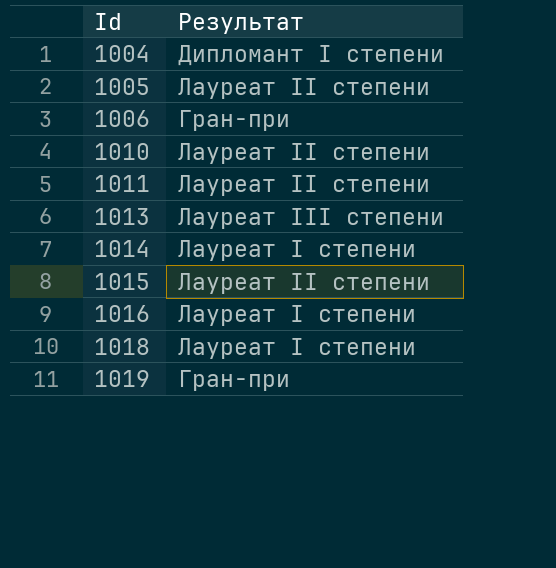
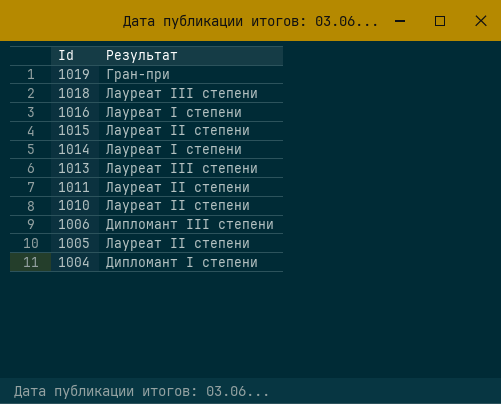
row order: Id ascending -> Id descending
1018 | Результат: Лауреат I степени -> Лауреат III степени
1006 | Результат: Гран-при -> Дипломант III степени

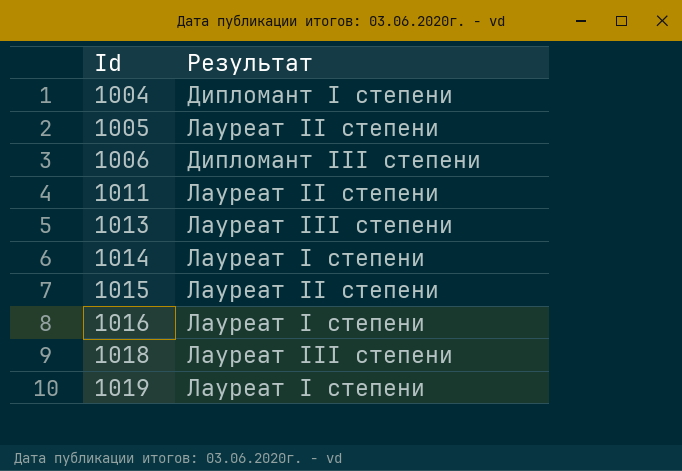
row order: Id descending -> Id ascending
row 1010: Лауреат II степени -> none
1019 | Результат: Гран-при -> Лауреат I степени

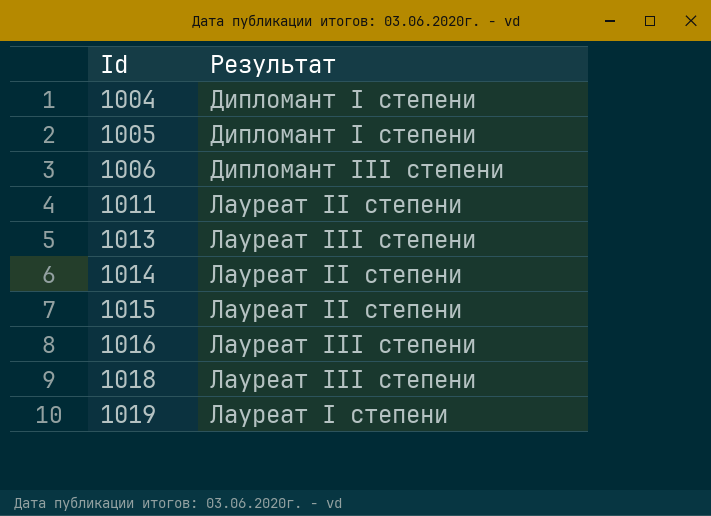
1005 | Результат: Лауреат II степени -> Дипломант I степени
1014 | Результат: Лауреат I степени -> Лауреат II степени
1016 | Результат: Лауреат I степени -> Лауреат III степени

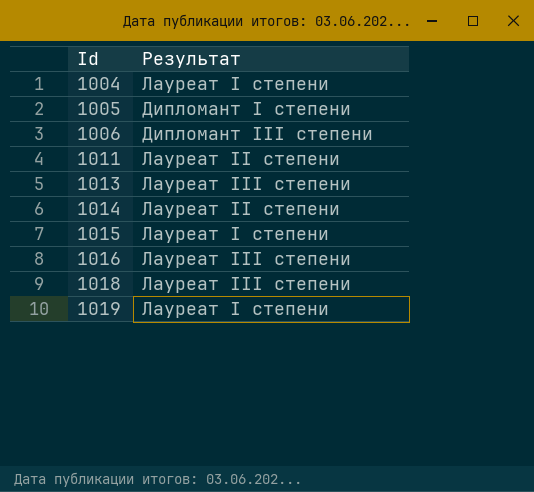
1004 | Результат: Дипломант I степени -> Лауреат I степени
1015 | Результат: Лауреат II степени -> Лауреат I степени

